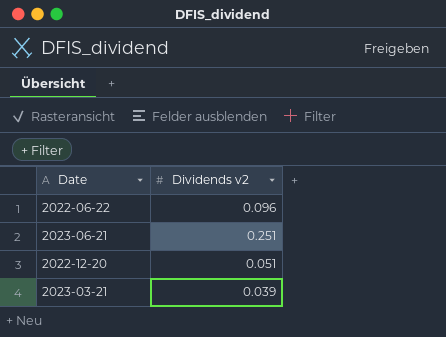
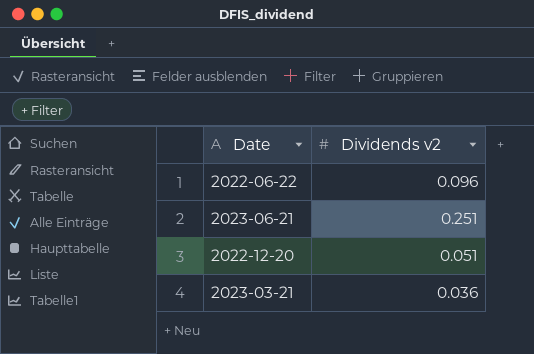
2023-03-21 | Dividends v2: 0.039 -> 0.036

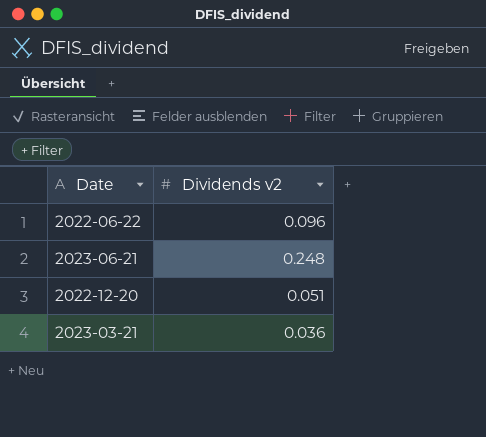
2023-06-21 | Dividends v2: 0.251 -> 0.248

